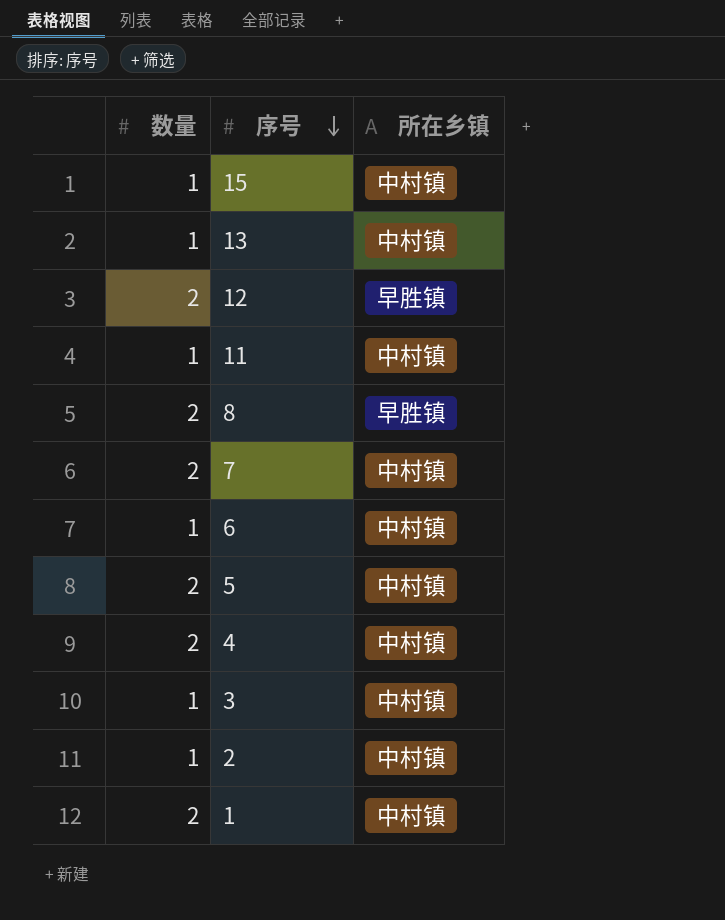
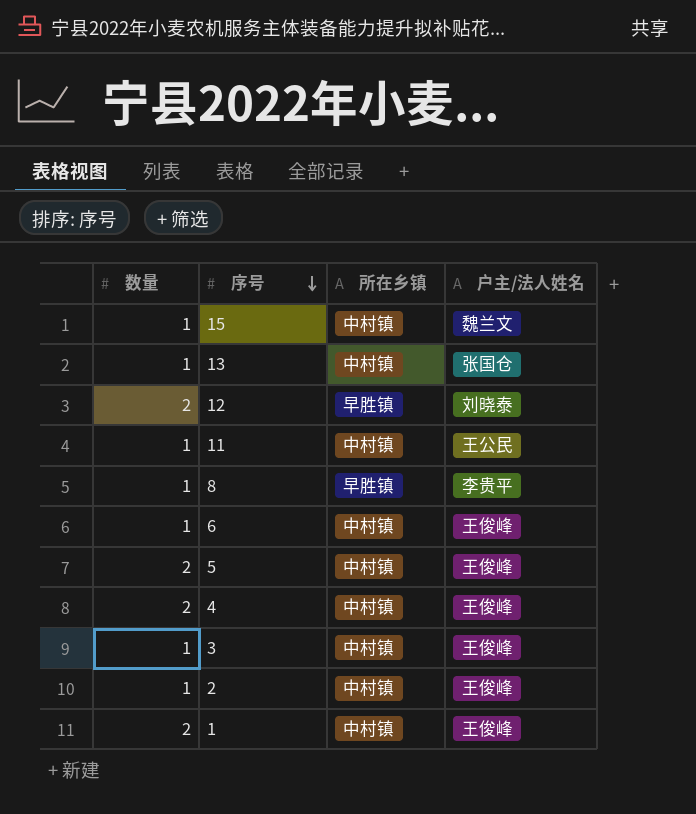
column 户主/法人姓名 | position: none -> 4
row 7: 2 | 中村镇 -> none
8 | 数量: 2 -> 1

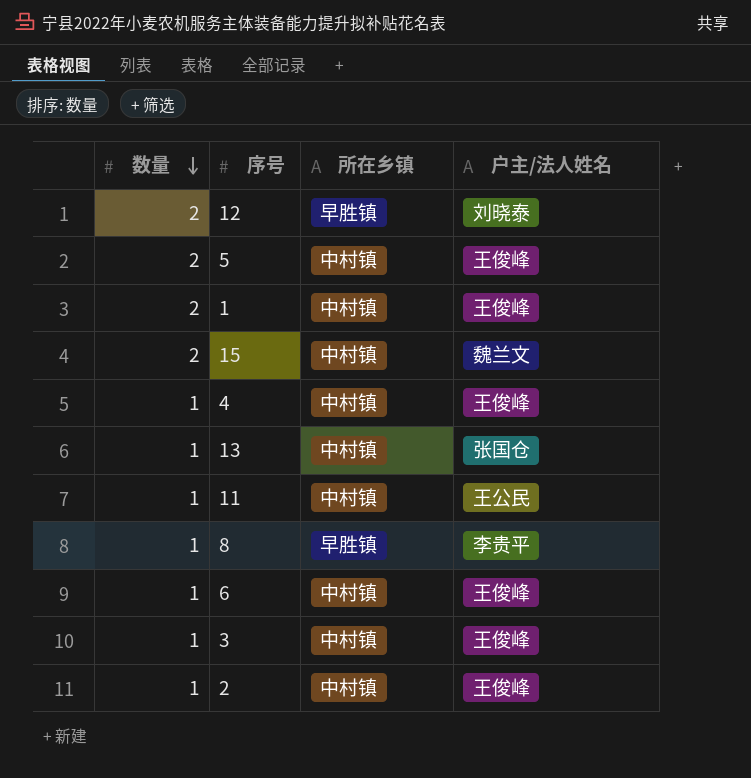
row order: 序号 descending -> 数量 descending
15 | 数量: 1 -> 2
4 | 数量: 2 -> 1

